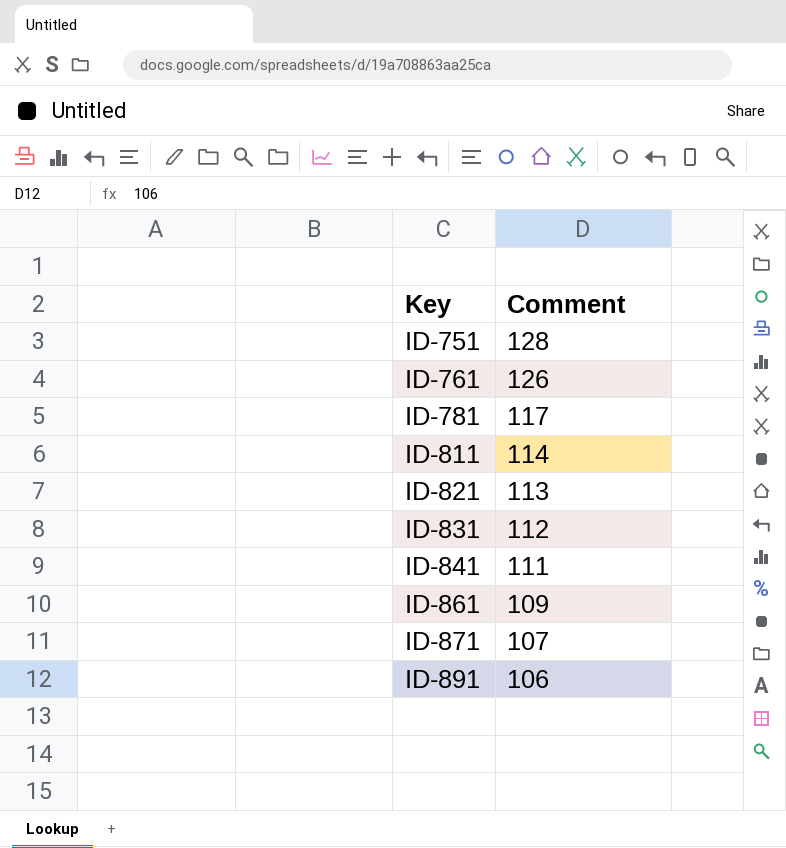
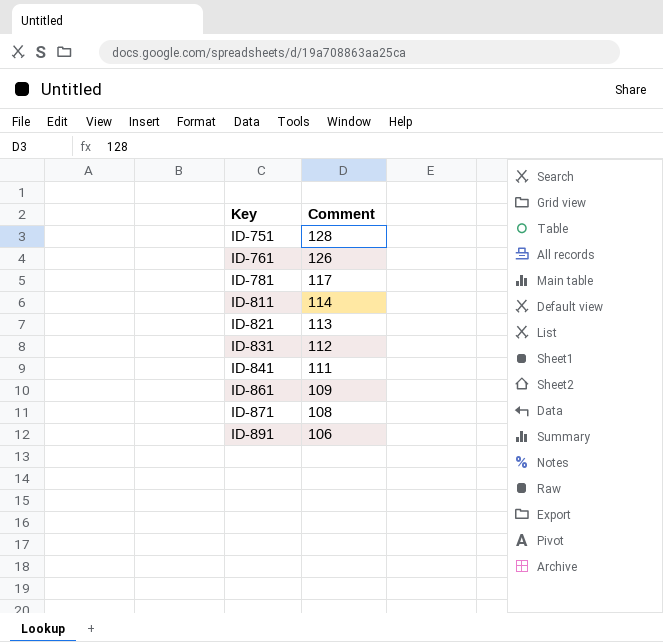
ID-871 | Comment: 107 -> 108

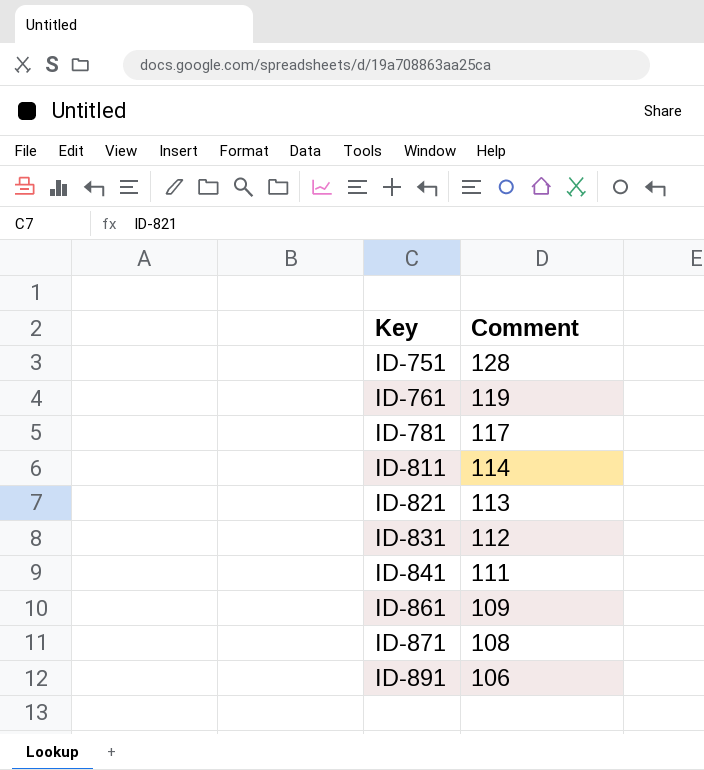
ID-761 | Comment: 126 -> 119

